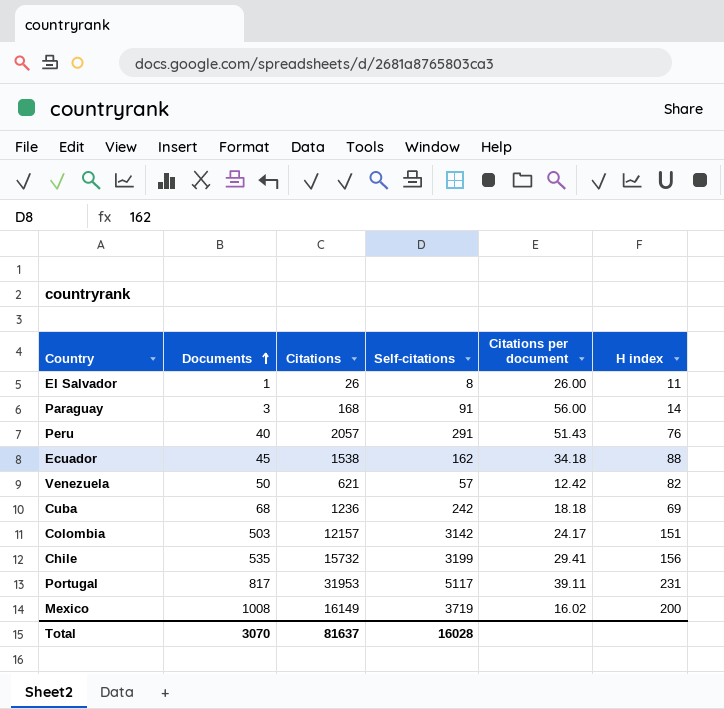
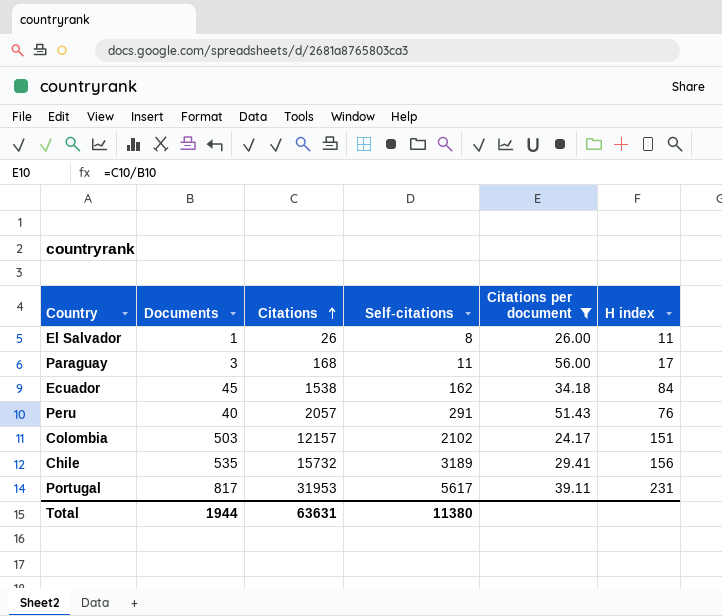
filter: none -> Citations per document >= 24.17
row order: Documents ascending -> Citations ascending
Paraguay | Self-citations: 91 -> 11
Paraguay | H index: 14 -> 17
Ecuador | H index: 88 -> 84
Colombia | Self-citations: 3142 -> 2102
Chile | Self-citations: 3199 -> 3189
Portugal | Self-citations: 5117 -> 5617
Total | Documents: 3070 -> 1944
Total | Citations: 81637 -> 63631
Total | Self-citations: 16028 -> 11380

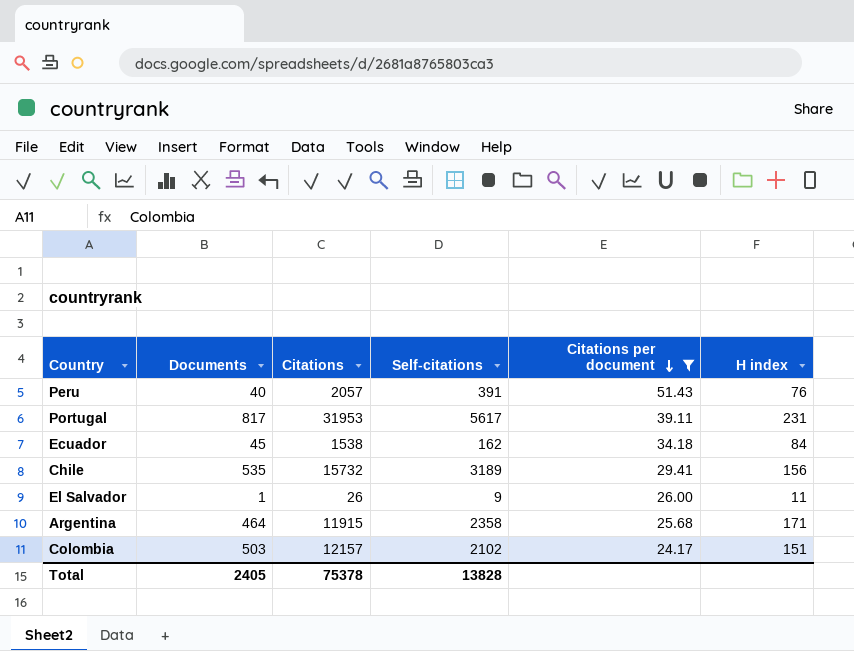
row order: Citations ascending -> Citations per document descending
row Paraguay: 3 | 168 | 11 | 56.00 | 17 -> none
Peru | Self-citations: 291 -> 391
El Salvador | Self-citations: 8 -> 9
row Argentina: none -> 464 | 11915 | 2358 | 25.68 | 171
Total | Documents: 1944 -> 2405
Total | Citations: 63631 -> 75378
Total | Self-citations: 11380 -> 13828

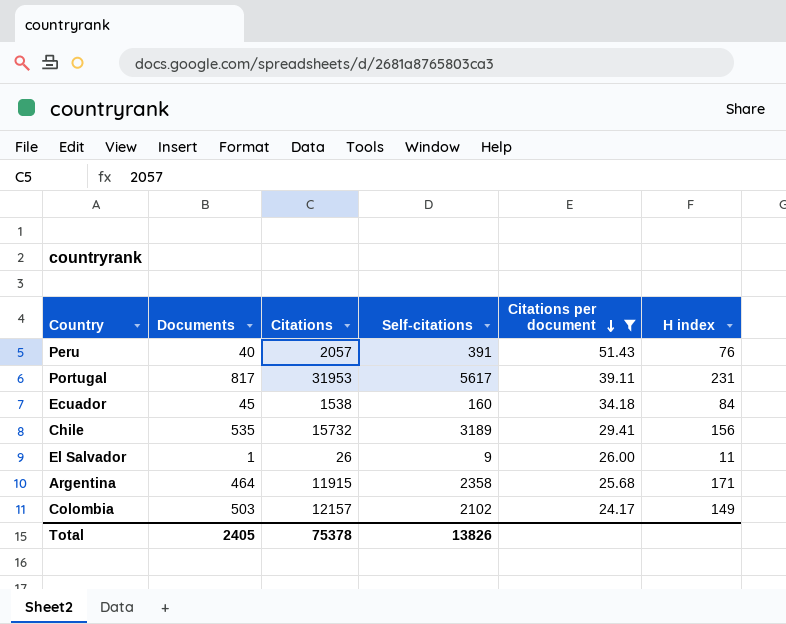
Ecuador | Self-citations: 162 -> 160
Colombia | H index: 151 -> 149
Total | Self-citations: 13828 -> 13826

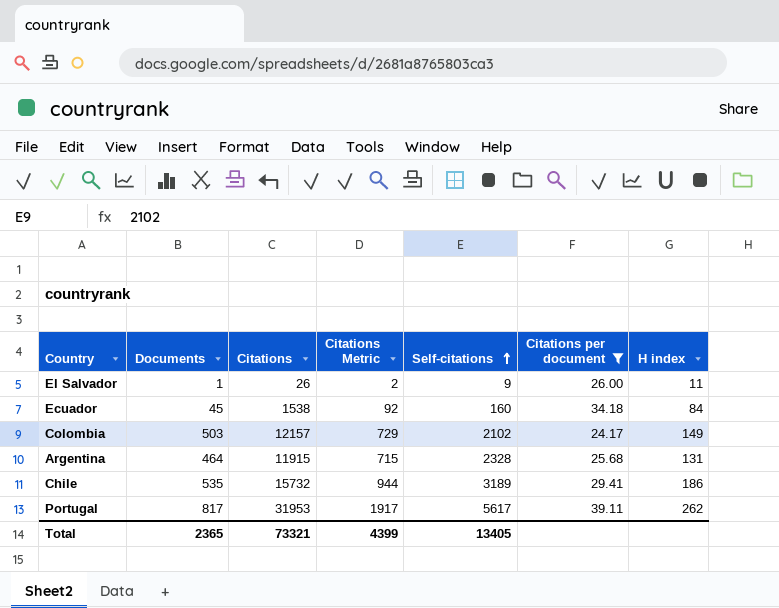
row order: Citations per document descending -> Self-citations ascending
column Citations Metric | formula: none -> [Citations] * 0.06
row Peru: 40 | 2057 | 391 | 51.43 | 76 -> none
Argentina | Self-citations: 2358 -> 2328
Argentina | H index: 171 -> 131
Chile | H index: 156 -> 186
Portugal | H index: 231 -> 262
Total | Documents: 2405 -> 2365
Total | Citations: 75378 -> 73321
Total | Self-citations: 13826 -> 13405

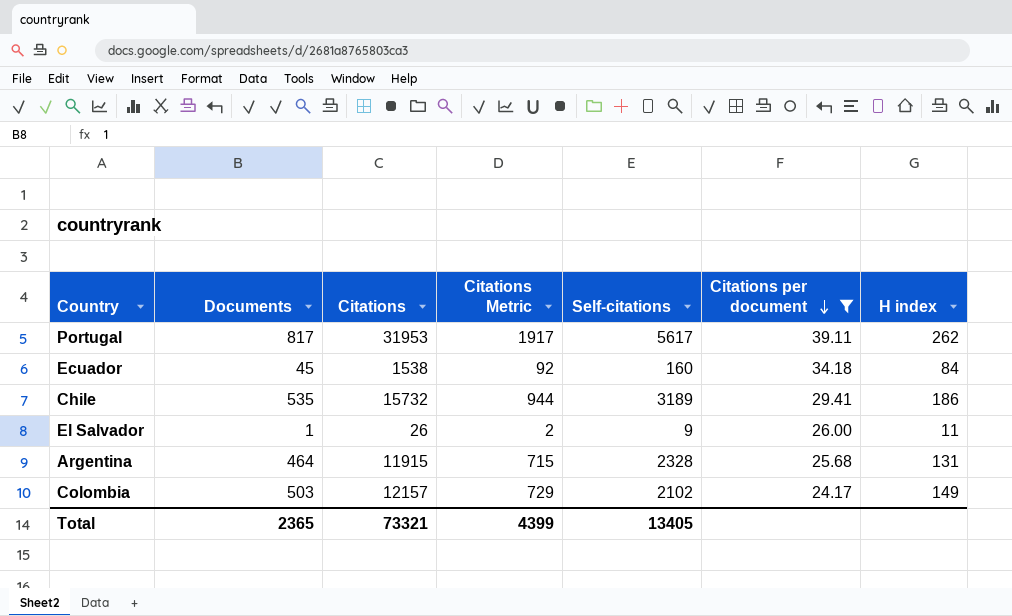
row order: Self-citations ascending -> Citations per document descending

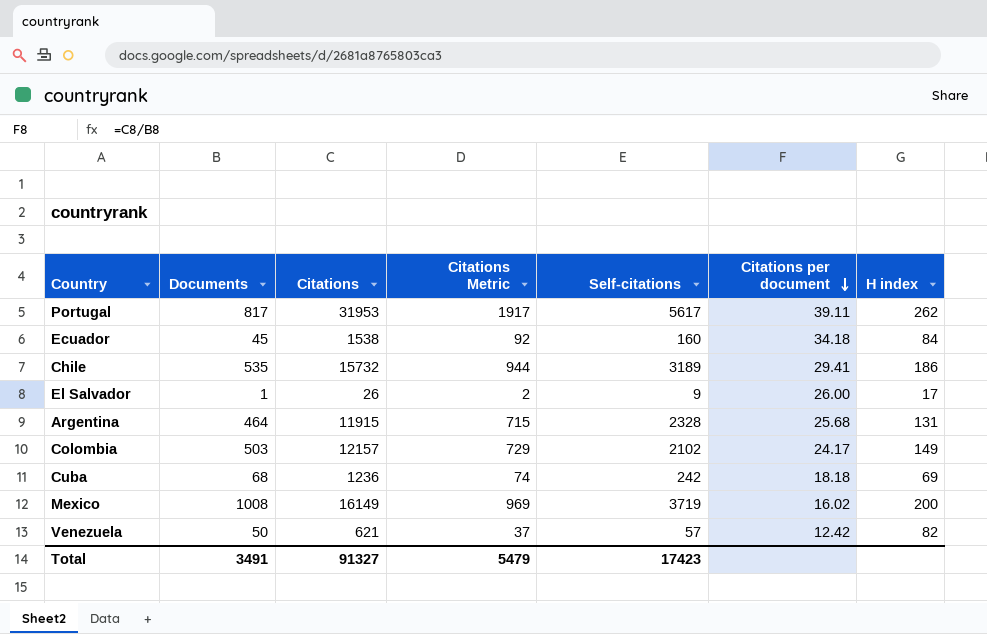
filter: Citations per document >= 24.17 -> none
El Salvador | H index: 11 -> 17
Total | Documents: 2365 -> 3491
Total | Citations: 73321 -> 91327
Total | Citations Metric: 4399 -> 5479
Total | Self-citations: 13405 -> 17423

